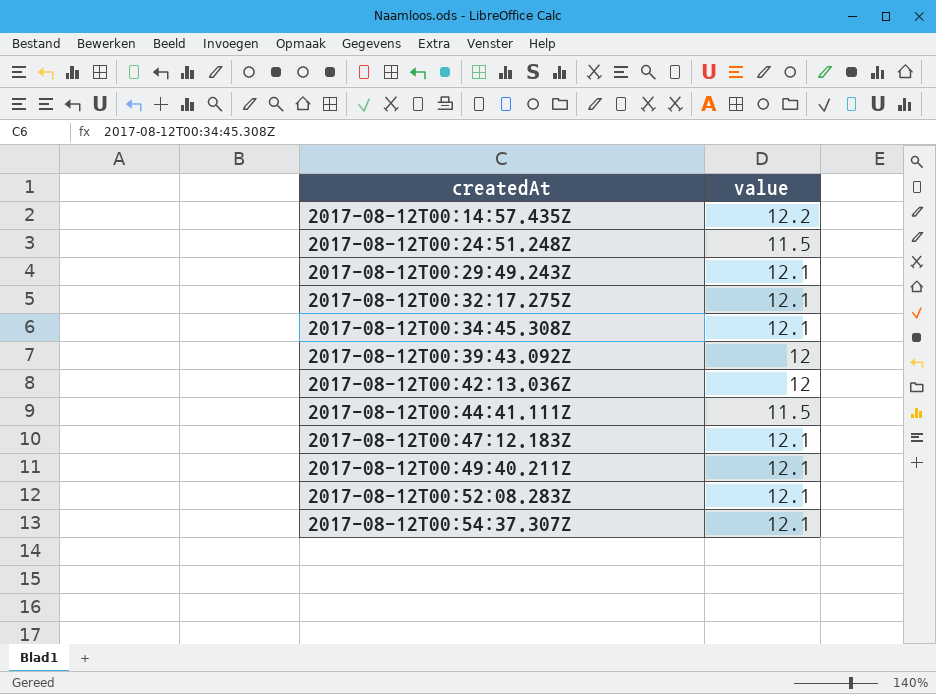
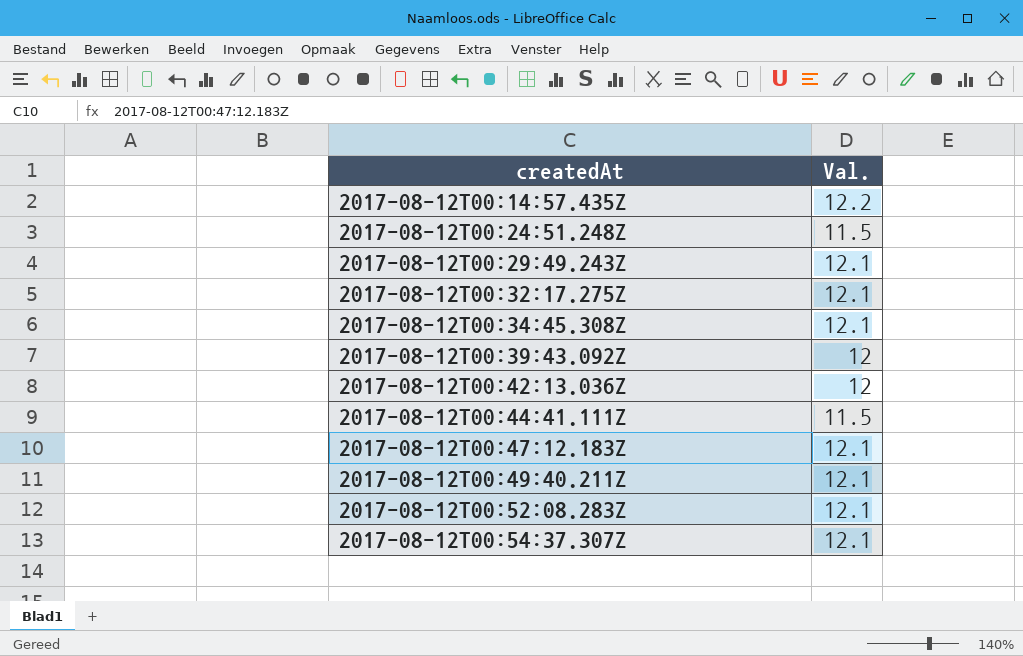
column name: value -> Val.

